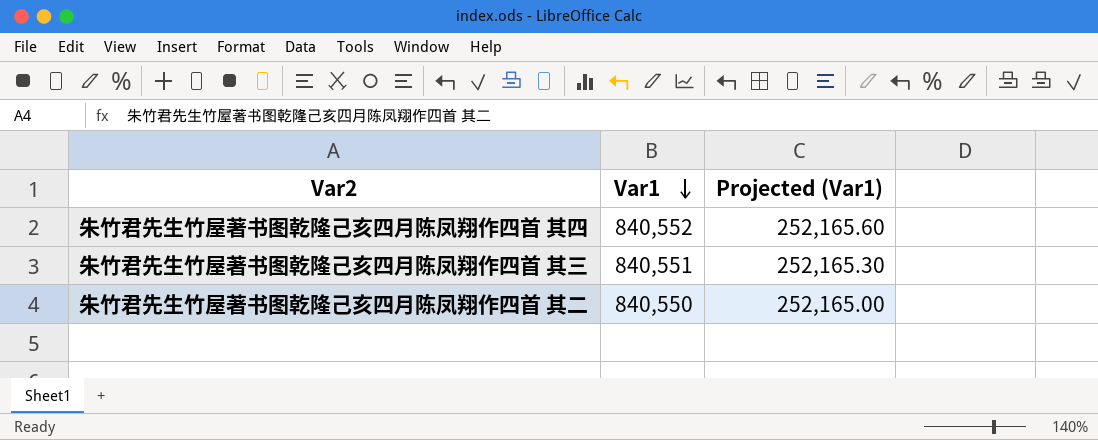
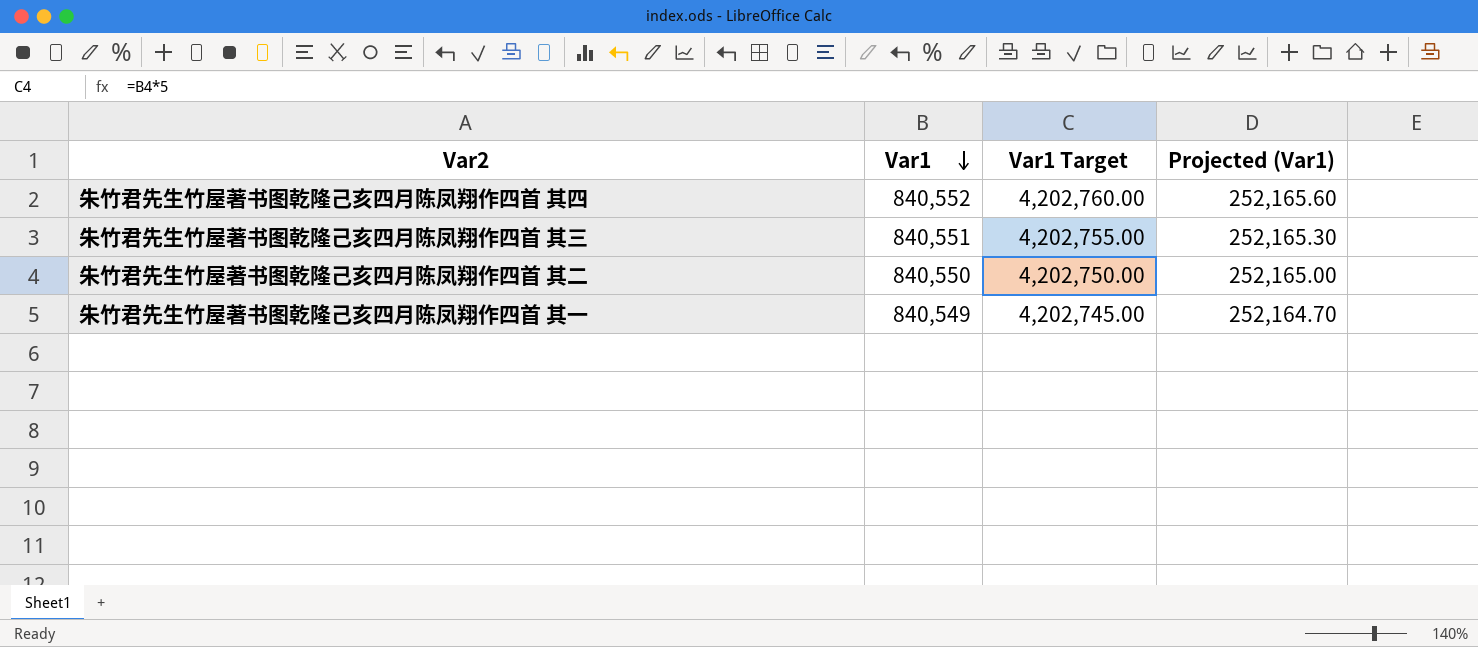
column Var1 Target | formula: none -> [Var1] * 5
row 朱竹君先生竹屋著书图乾隆己亥四月陈凤翔作四首 其一: none -> 840,549 | 4,202,745.00 | 252,164.70

